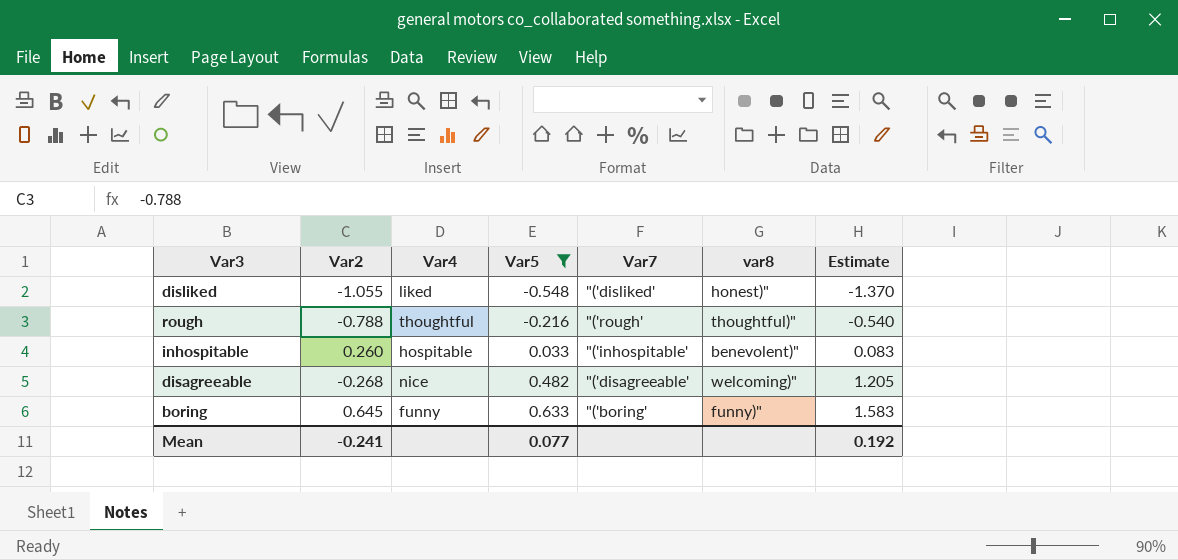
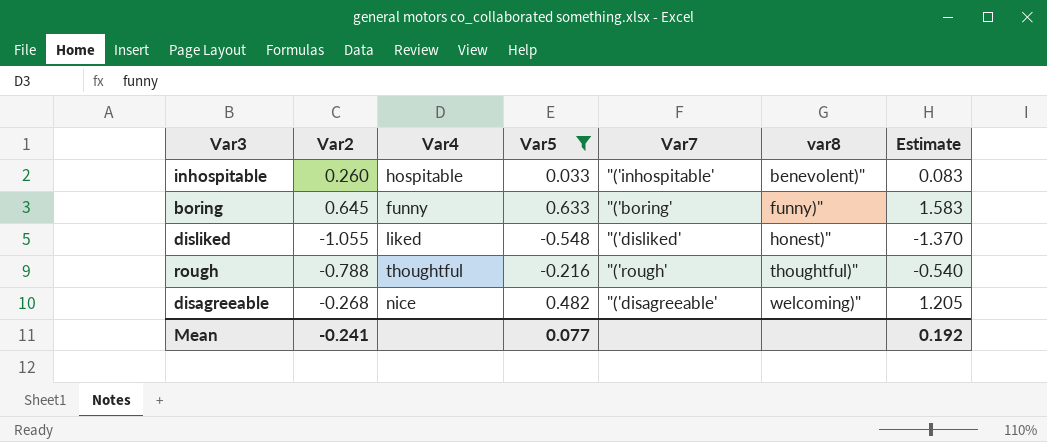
row order: Var5 ascending -> var8 ascending

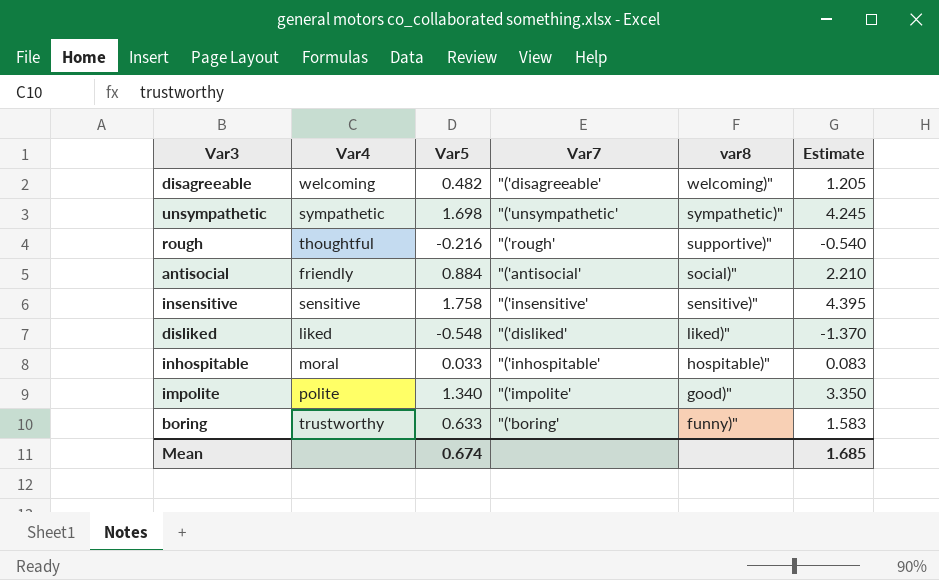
filter: Var5 <= 0.633 -> none
row order: var8 ascending -> var8 descending
column Var2 | position: 2 -> none
disagreeable | Var4: nice -> welcoming
rough | var8: thoughtful)" -> supportive)"
disliked | var8: honest)" -> liked)"
inhospitable | Var4: hospitable -> moral
inhospitable | var8: benevolent)" -> hospitable)"
boring | Var4: funny -> trustworthy
Mean | Var5: 0.077 -> 0.674
Mean | Estimate: 0.192 -> 1.685

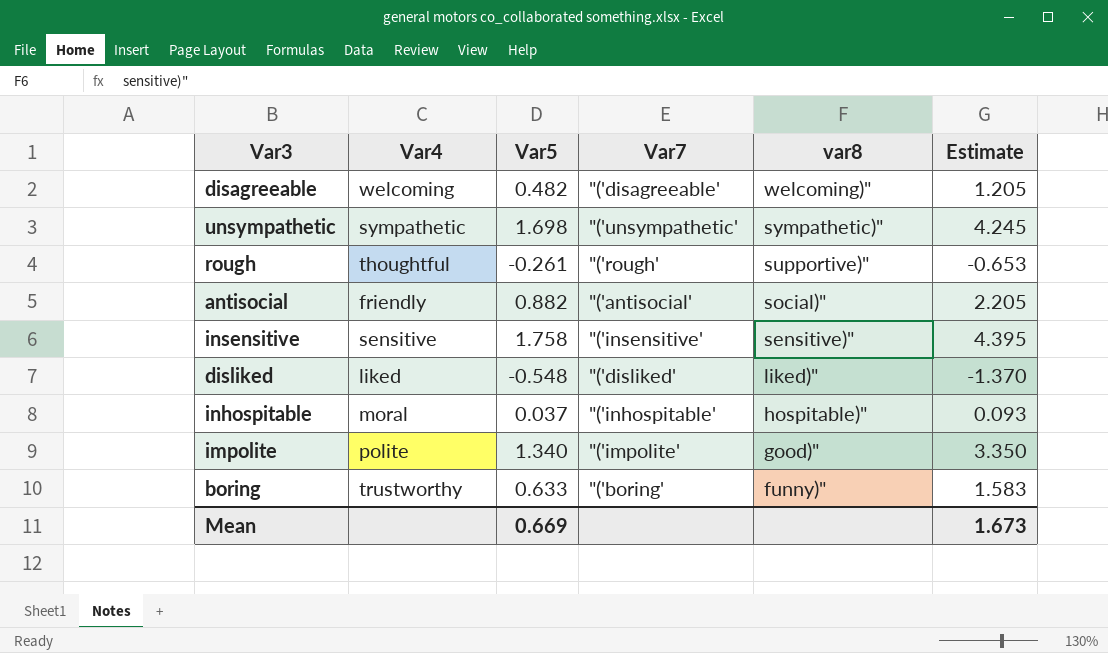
rough | Var5: -0.216 -> -0.261
rough | Estimate: -0.540 -> -0.653
antisocial | Var5: 0.884 -> 0.882
antisocial | Estimate: 2.210 -> 2.205
inhospitable | Var5: 0.033 -> 0.037
inhospitable | Estimate: 0.083 -> 0.093
Mean | Var5: 0.674 -> 0.669
Mean | Estimate: 1.685 -> 1.673

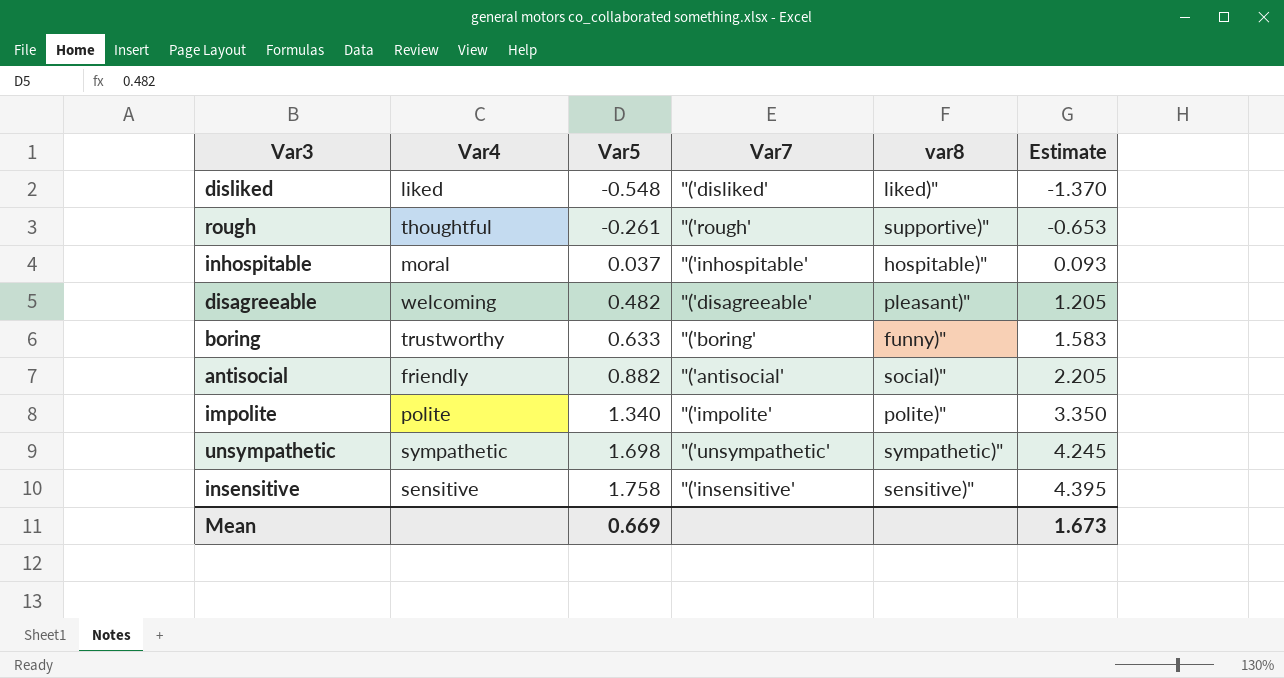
row order: var8 descending -> Var5 ascending
disagreeable | var8: welcoming)" -> pleasant)"
impolite | var8: good)" -> polite)"

